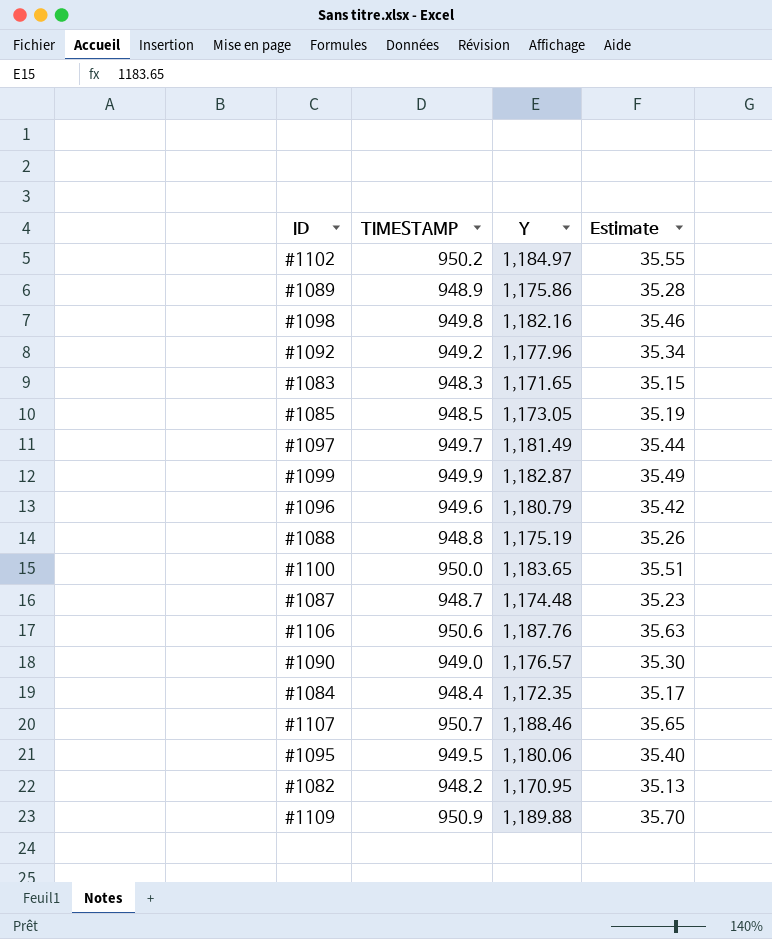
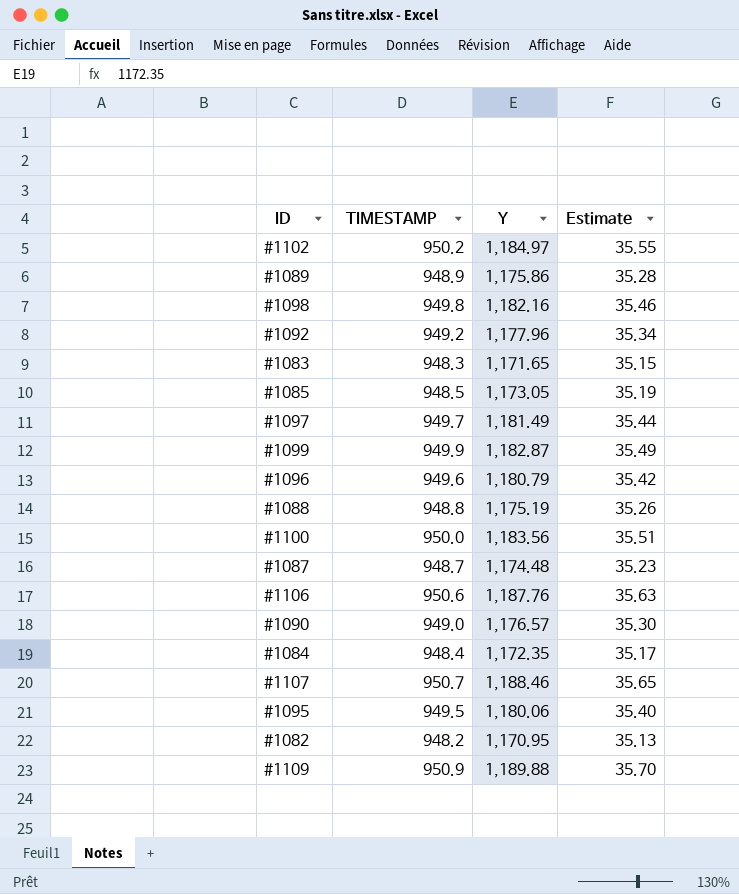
#1100 | Y: 1,183.65 -> 1,183.56

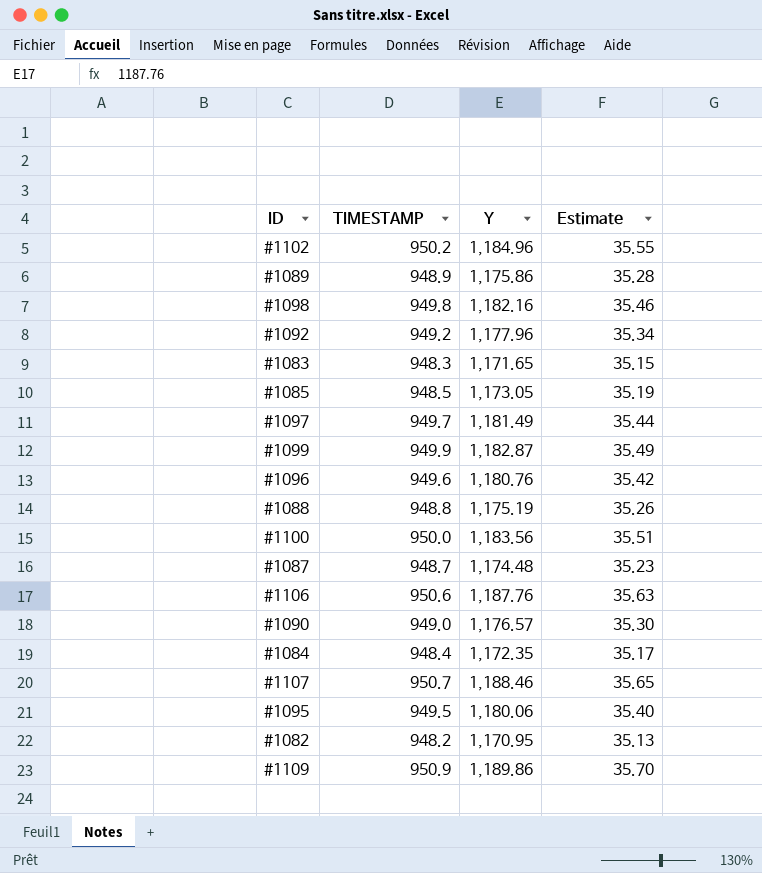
#1102 | Y: 1,184.97 -> 1,184.96
#1096 | Y: 1,180.79 -> 1,180.76
#1109 | Y: 1,189.88 -> 1,189.86

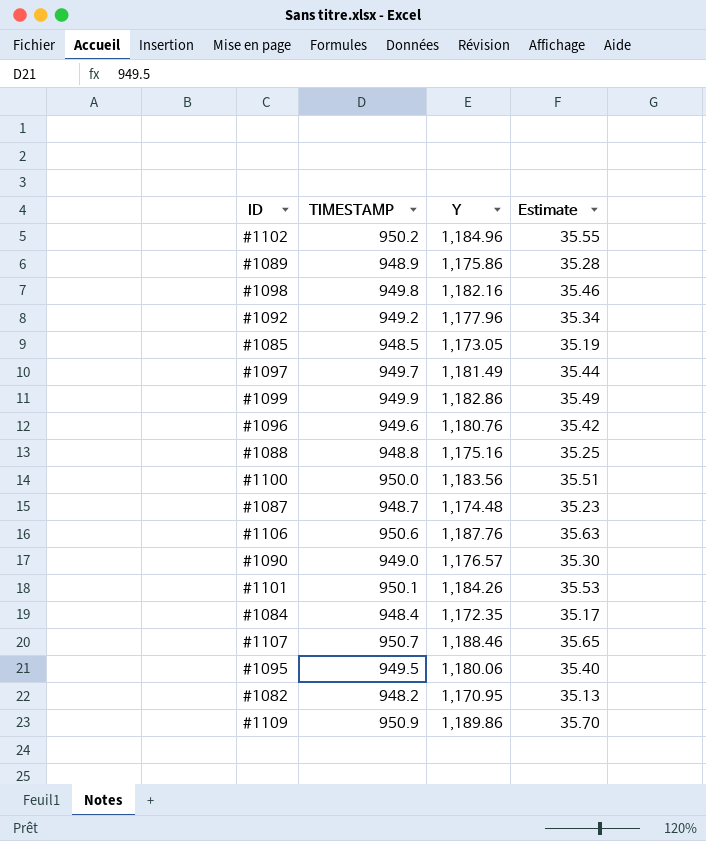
row #1083: 948.3 | 1,171.65 | 35.15 -> none
#1099 | Y: 1,182.87 -> 1,182.86
#1088 | Y: 1,175.19 -> 1,175.16
#1088 | Estimate: 35.26 -> 35.25
row #1101: none -> 950.1 | 1,184.26 | 35.53

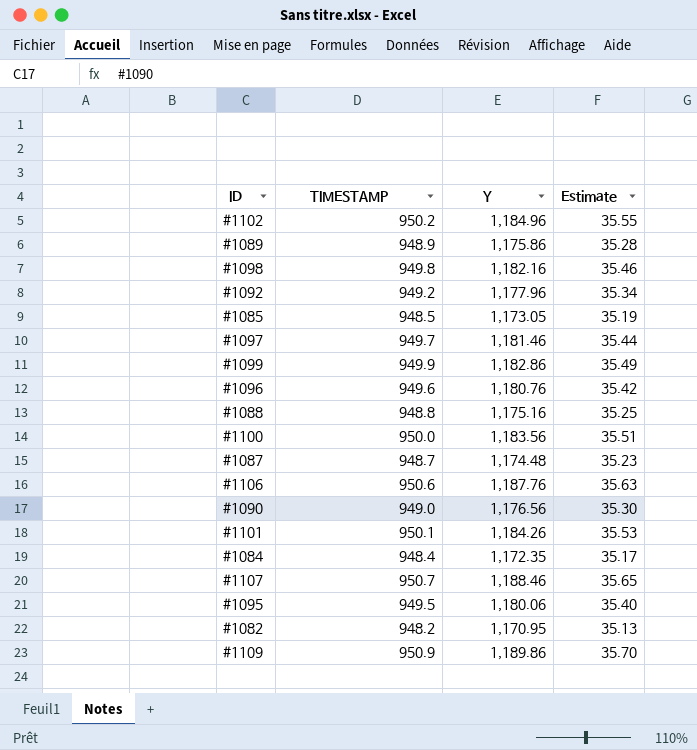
#1097 | Y: 1,181.49 -> 1,181.46
#1090 | Y: 1,176.57 -> 1,176.56

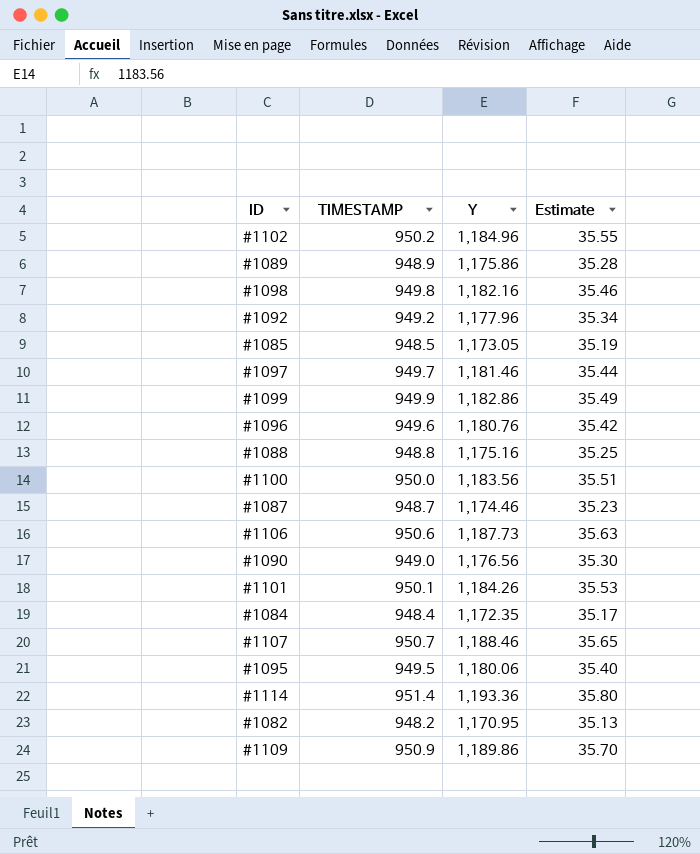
#1087 | Y: 1,174.48 -> 1,174.46
#1106 | Y: 1,187.76 -> 1,187.73
row #1114: none -> 951.4 | 1,193.36 | 35.80

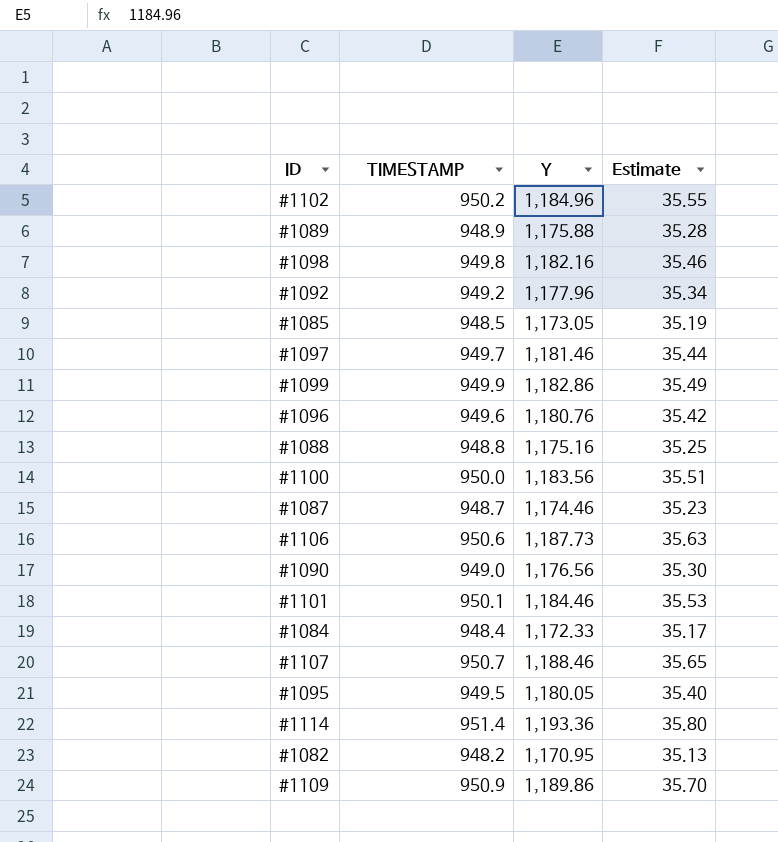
#1089 | Y: 1,175.86 -> 1,175.88
#1101 | Y: 1,184.26 -> 1,184.46
#1084 | Y: 1,172.35 -> 1,172.33
#1095 | Y: 1,180.06 -> 1,180.05

